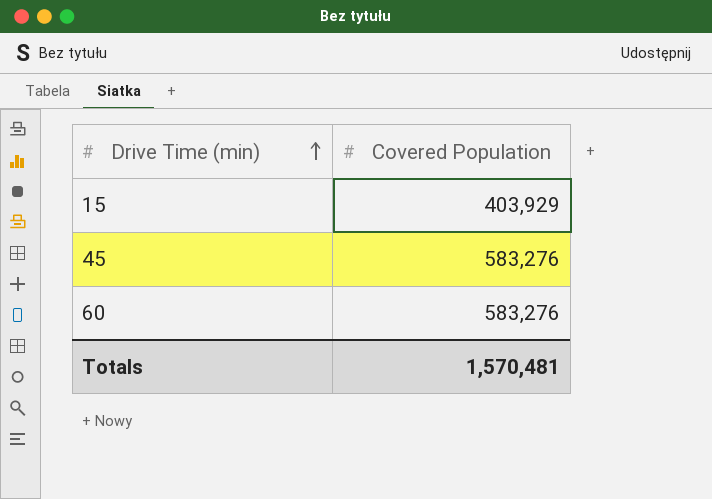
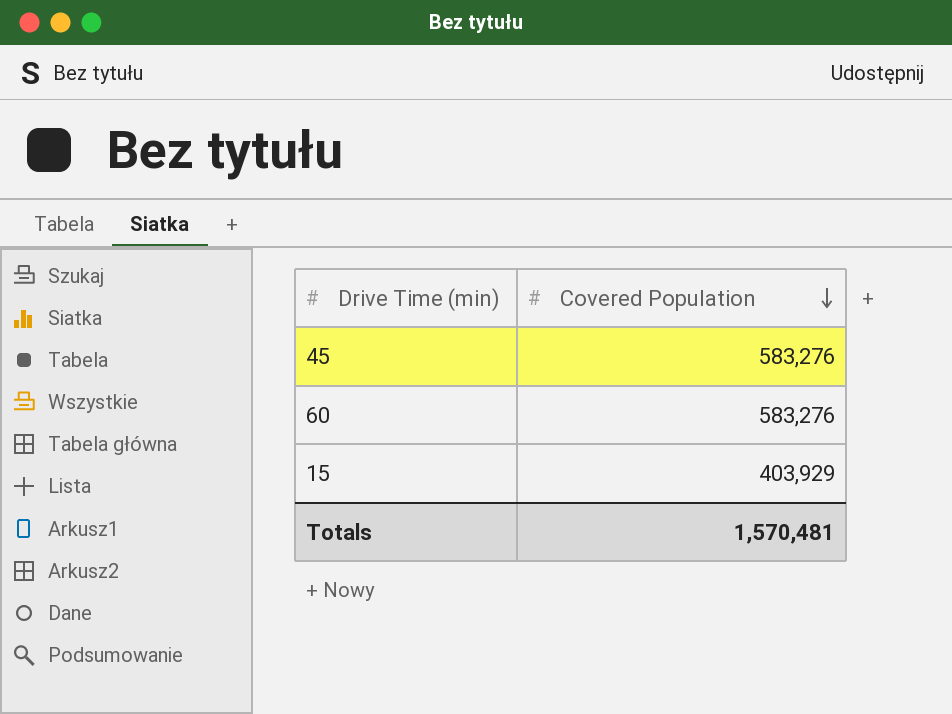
row order: Drive Time (min) ascending -> Covered Population descending

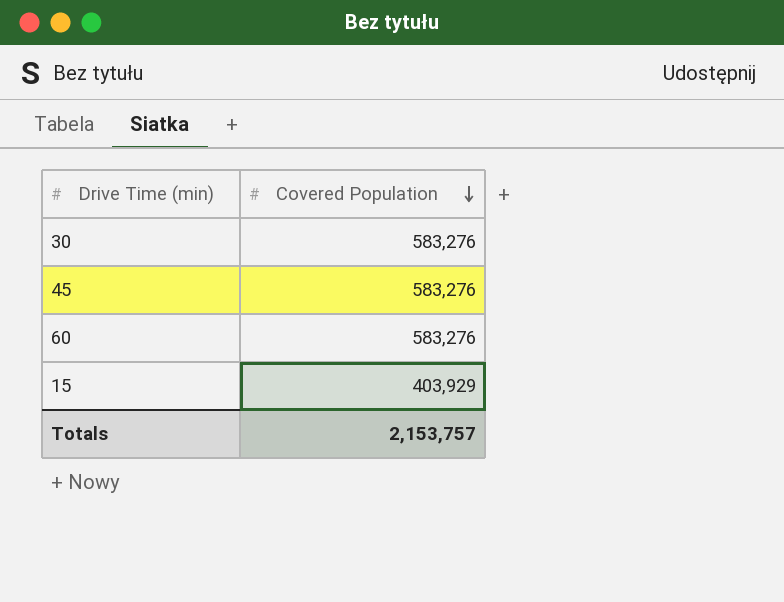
row 30: none -> 583,276
Totals | Covered Population: 1,570,481 -> 2,153,757

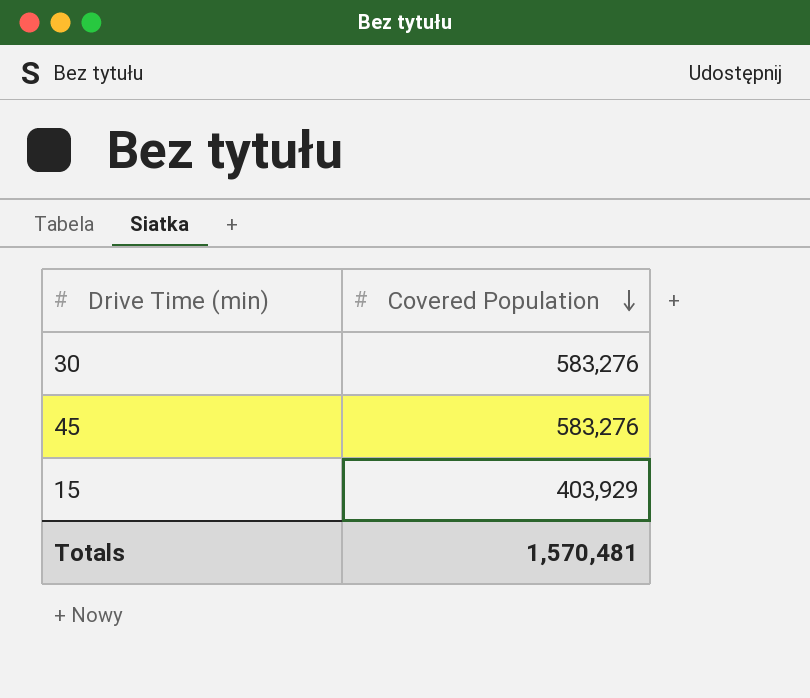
row 60: 583,276 -> none
Totals | Covered Population: 2,153,757 -> 1,570,481

